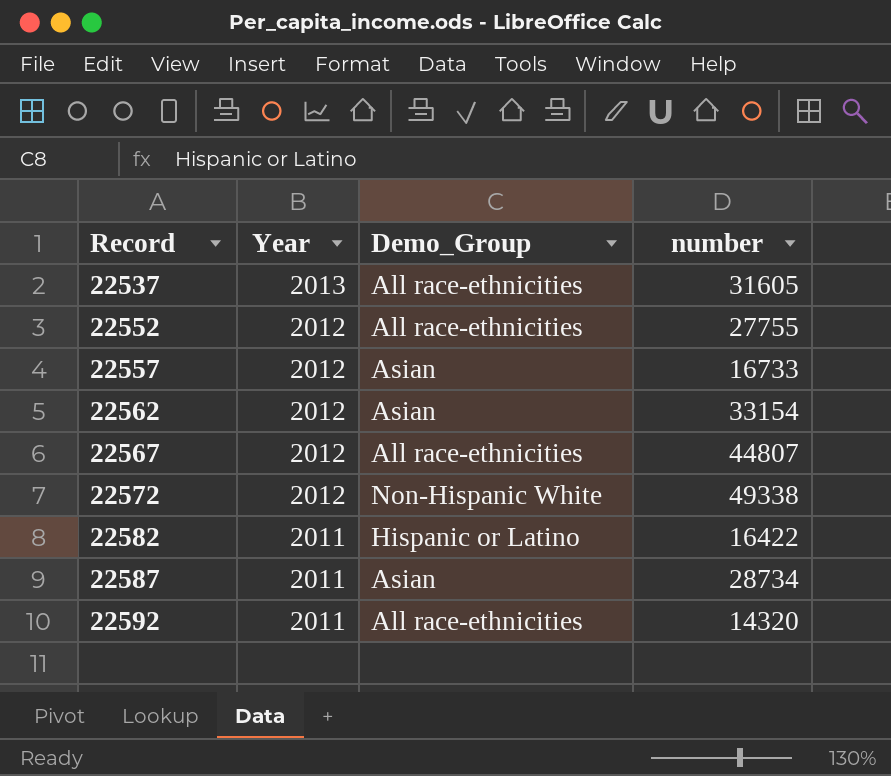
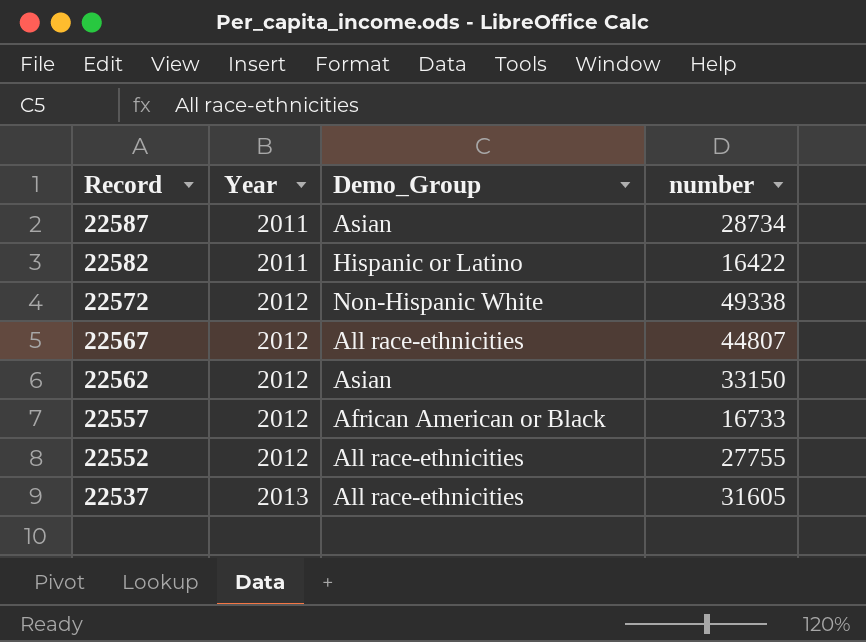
row order: Record ascending -> Record descending
row 22592: 2011 | All race-ethnicities | 14320 -> none
22562 | number: 33154 -> 33150
22557 | Demo_Group: Asian -> African American or Black

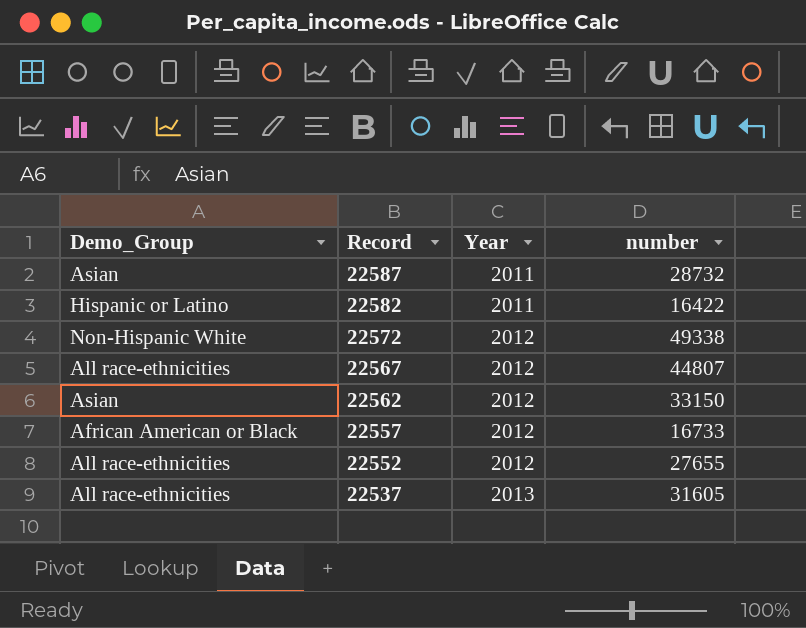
column Demo_Group | position: 3 -> 1
22587 | number: 28734 -> 28732
22552 | number: 27755 -> 27655

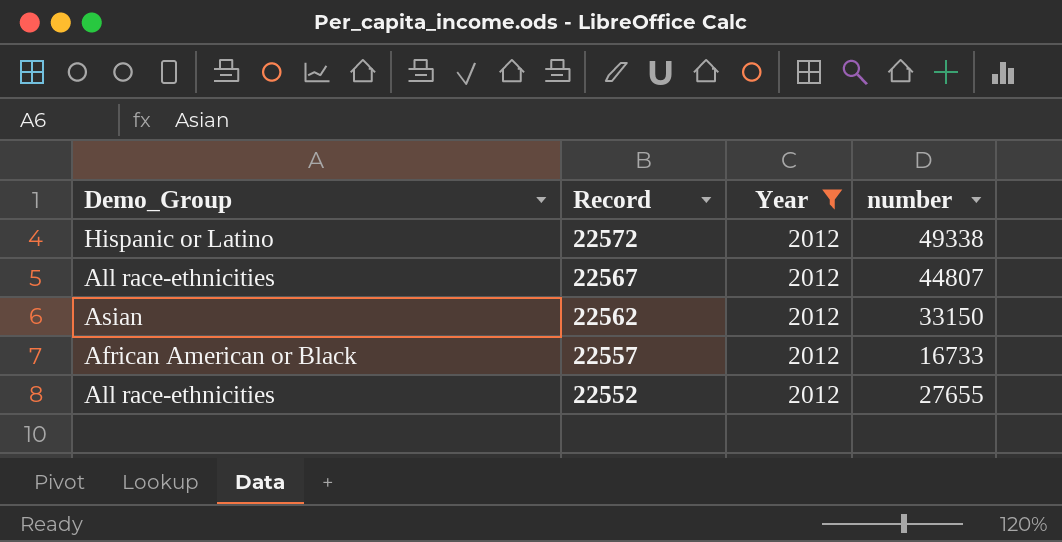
filter: none -> Year = 2012
22572 | Demo_Group: Non-Hispanic White -> Hispanic or Latino

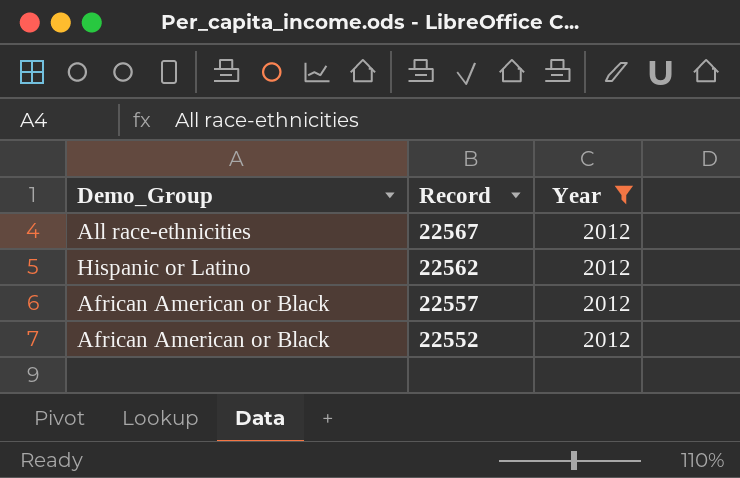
column number | position: 4 -> none
row 22572: Hispanic or Latino | 2012 | 49338 -> none
22562 | Demo_Group: Asian -> Hispanic or Latino
22552 | Demo_Group: All race-ethnicities -> African American or Black

